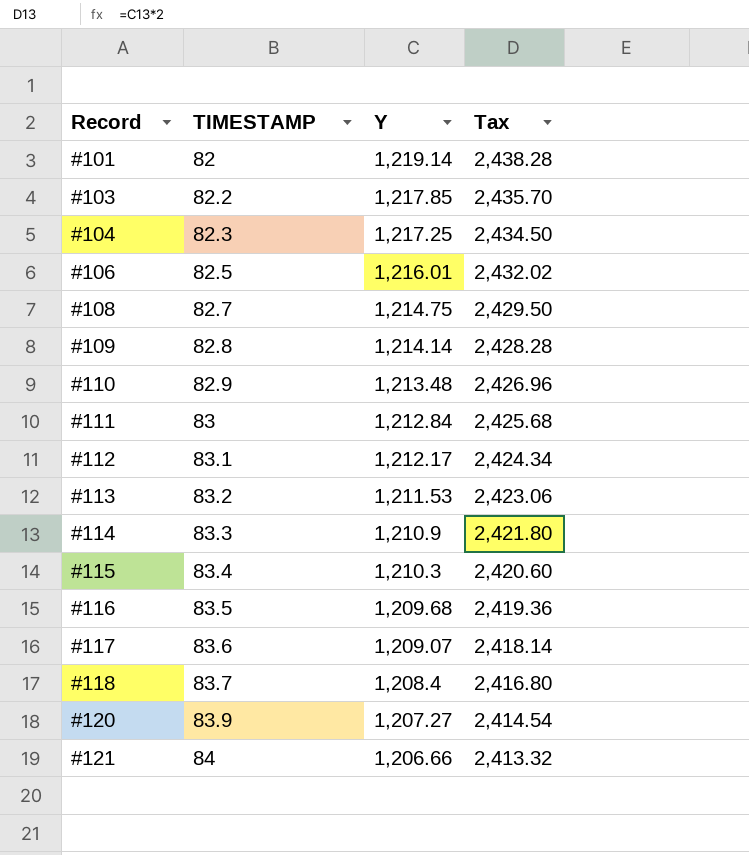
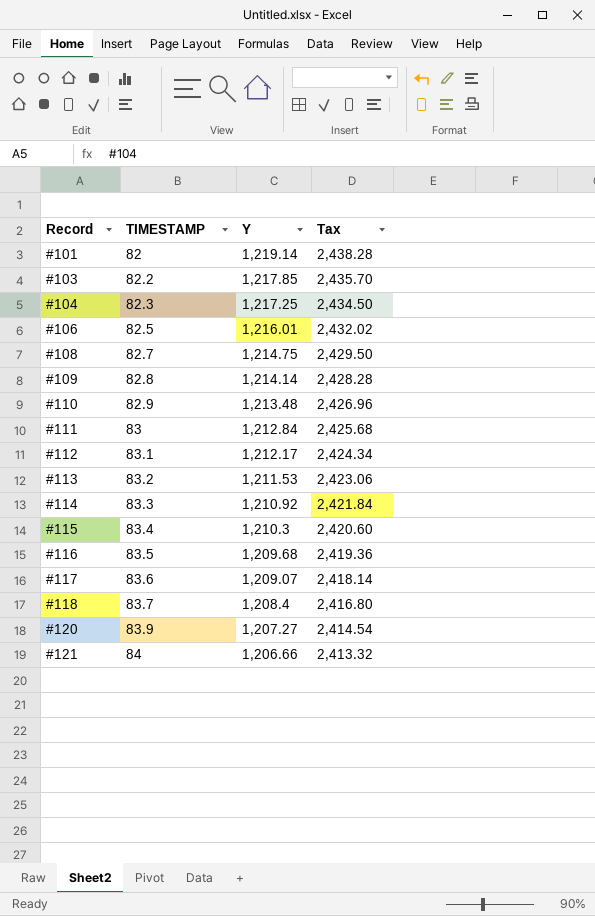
#114 | Y: 1,210.9 -> 1,210.92
#114 | Tax: 2,421.80 -> 2,421.84

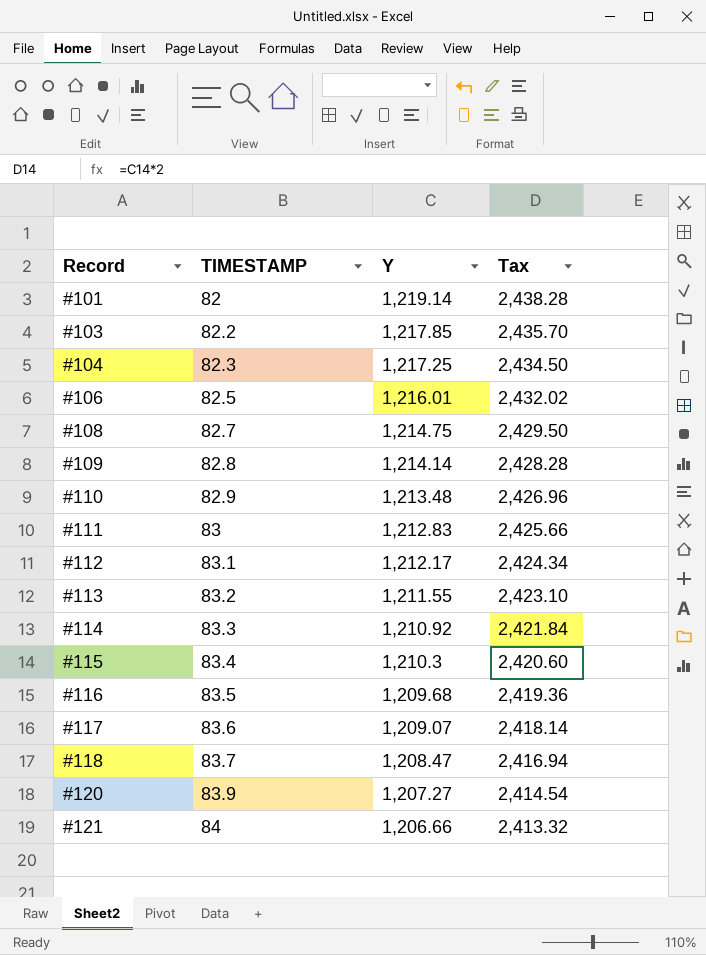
#111 | Y: 1,212.84 -> 1,212.83
#111 | Tax: 2,425.68 -> 2,425.66
#113 | Y: 1,211.53 -> 1,211.55
#113 | Tax: 2,423.06 -> 2,423.10
#118 | Y: 1,208.4 -> 1,208.47
#118 | Tax: 2,416.80 -> 2,416.94

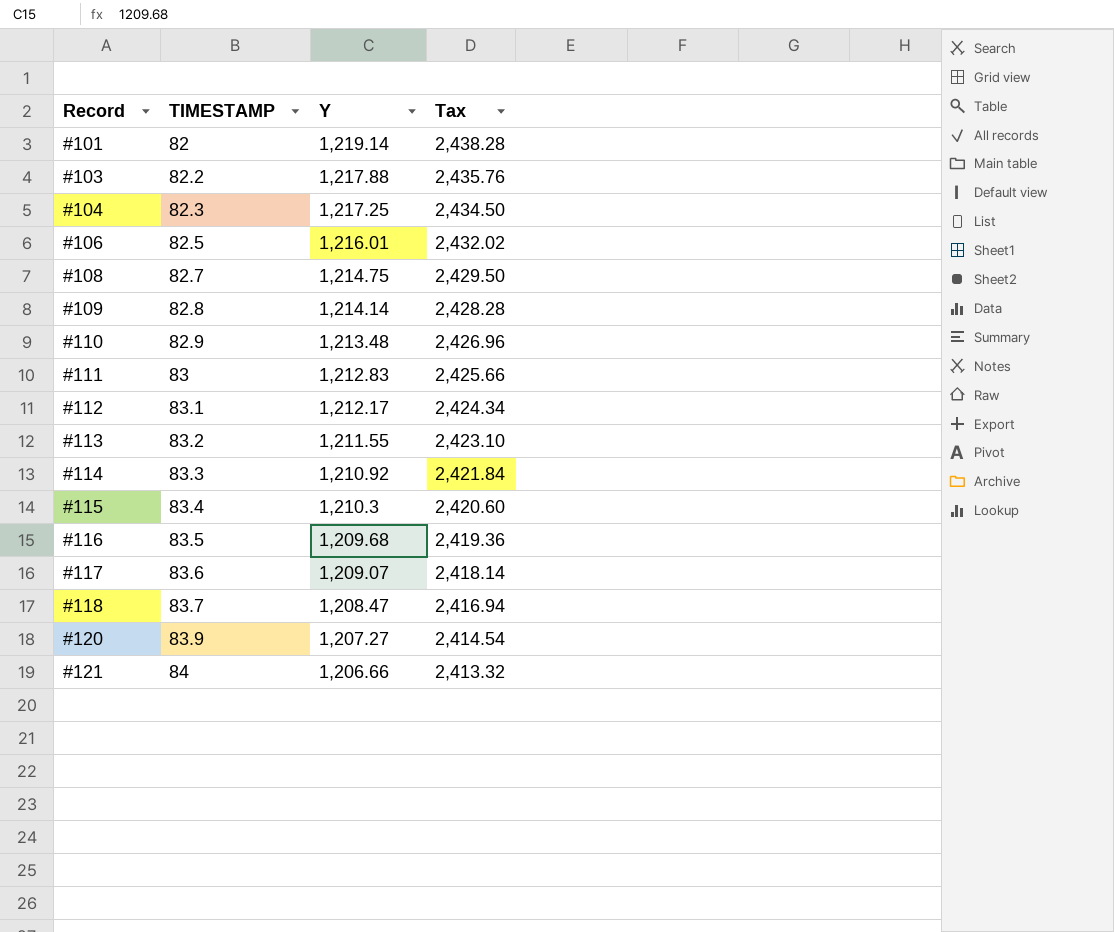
#103 | Y: 1,217.85 -> 1,217.88
#103 | Tax: 2,435.70 -> 2,435.76

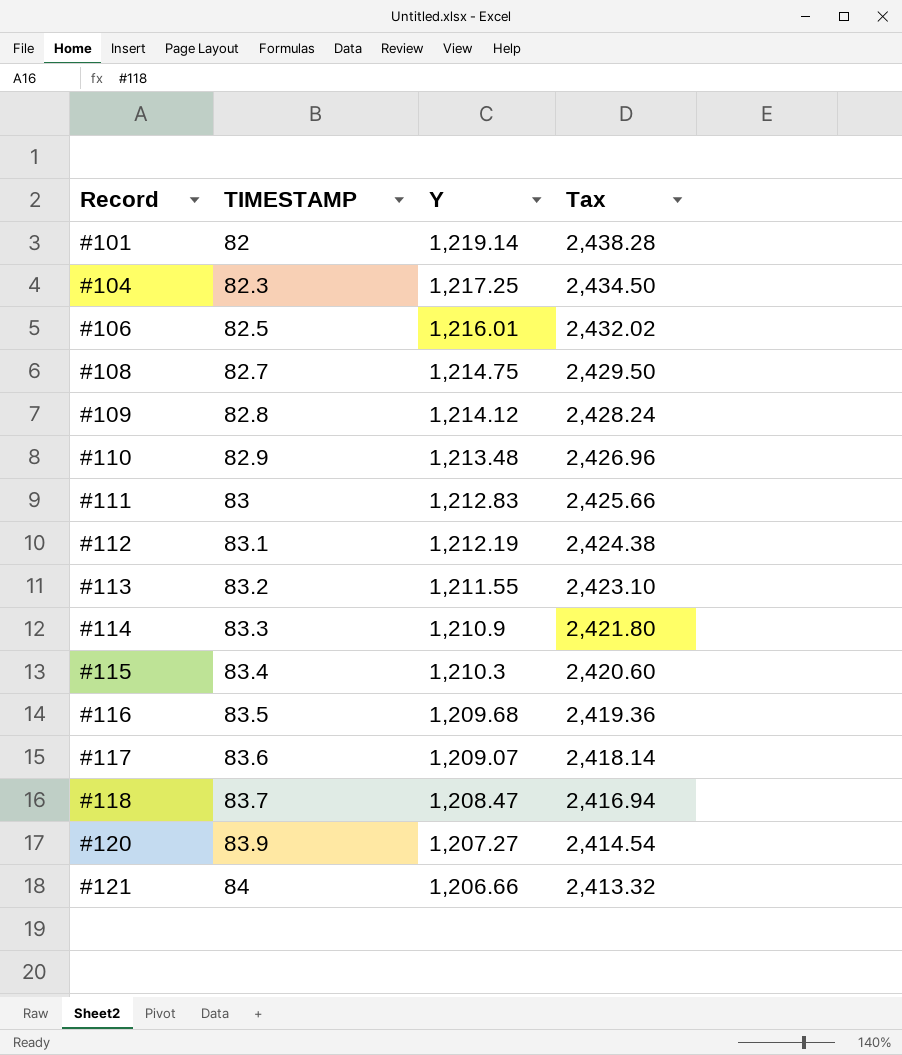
row #103: 82.2 | 1,217.88 | 2,435.76 -> none
#109 | Y: 1,214.14 -> 1,214.12
#109 | Tax: 2,428.28 -> 2,428.24
#112 | Y: 1,212.17 -> 1,212.19
#112 | Tax: 2,424.34 -> 2,424.38
#114 | Y: 1,210.92 -> 1,210.9
#114 | Tax: 2,421.84 -> 2,421.80

